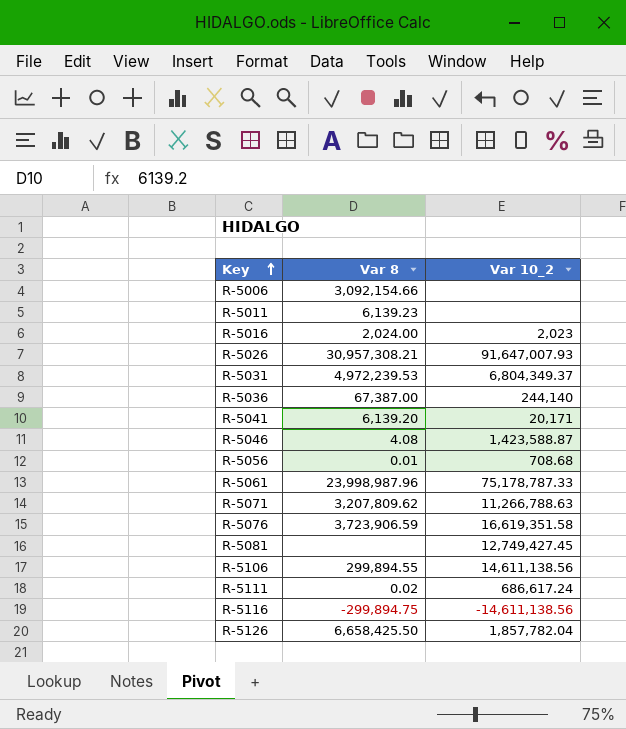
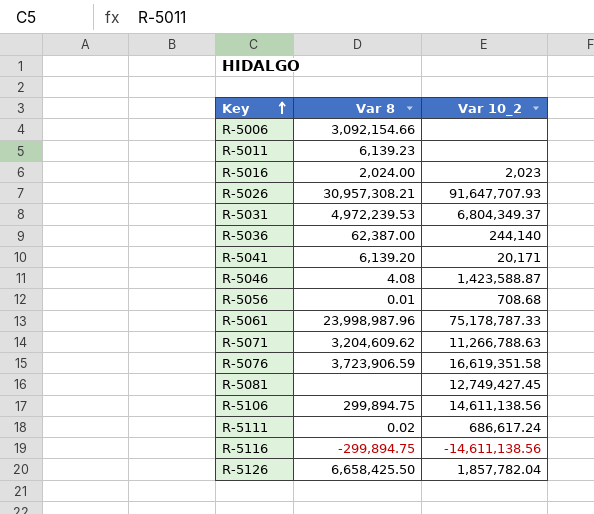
R-5026 | Var 10_2: 91,647,007.93 -> 91,647,707.93
R-5036 | Var 8: 67,387.00 -> 62,387.00
R-5071 | Var 8: 3,207,809.62 -> 3,204,609.62
R-5106 | Var 8: 299,894.55 -> 299,894.75

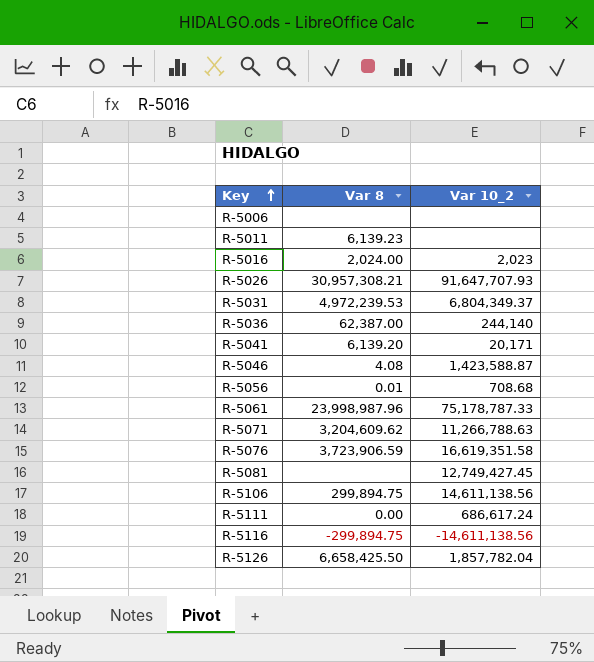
R-5006 | Var 8: 3,092,154.66 -> none
R-5111 | Var 8: 0.02 -> 0.00

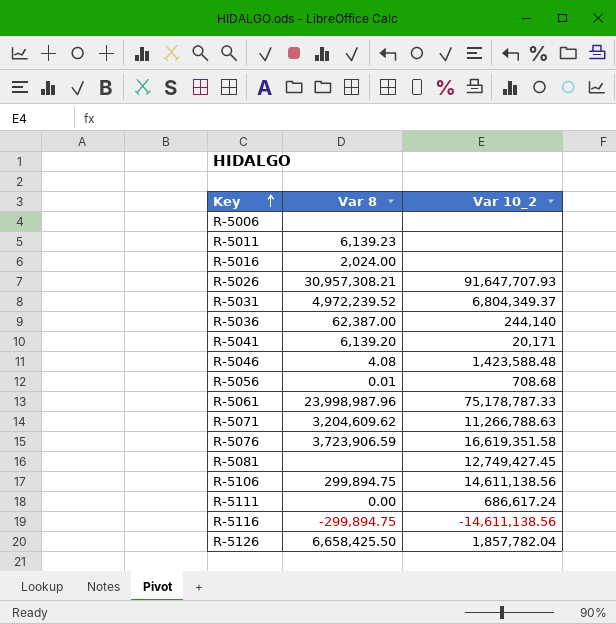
R-5016 | Var 10_2: 2,023 -> none
R-5031 | Var 8: 4,972,239.53 -> 4,972,239.52
R-5046 | Var 10_2: 1,423,588.87 -> 1,423,588.48

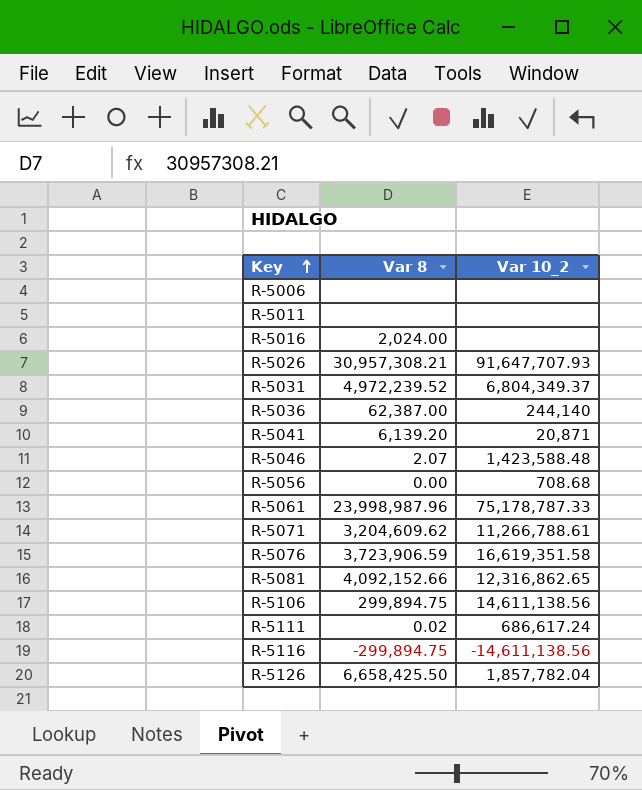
R-5011 | Var 8: 6,139.23 -> none
R-5041 | Var 10_2: 20,171 -> 20,871
R-5046 | Var 8: 4.08 -> 2.07
R-5056 | Var 8: 0.01 -> 0.00
R-5071 | Var 10_2: 11,266,788.63 -> 11,266,788.61
R-5081 | Var 8: none -> 4,092,152.66
R-5081 | Var 10_2: 12,749,427.45 -> 12,316,862.65
R-5111 | Var 8: 0.00 -> 0.02

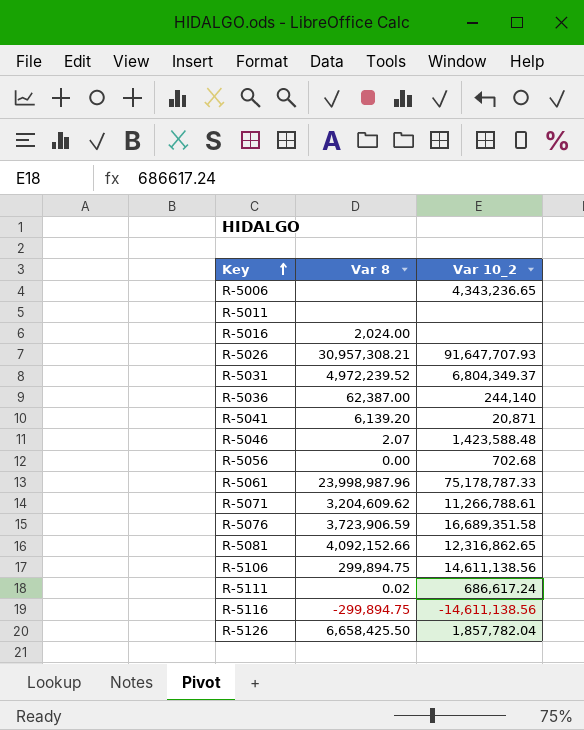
R-5006 | Var 10_2: none -> 4,343,236.65
R-5056 | Var 10_2: 708.68 -> 702.68
R-5076 | Var 10_2: 16,619,351.58 -> 16,689,351.58

